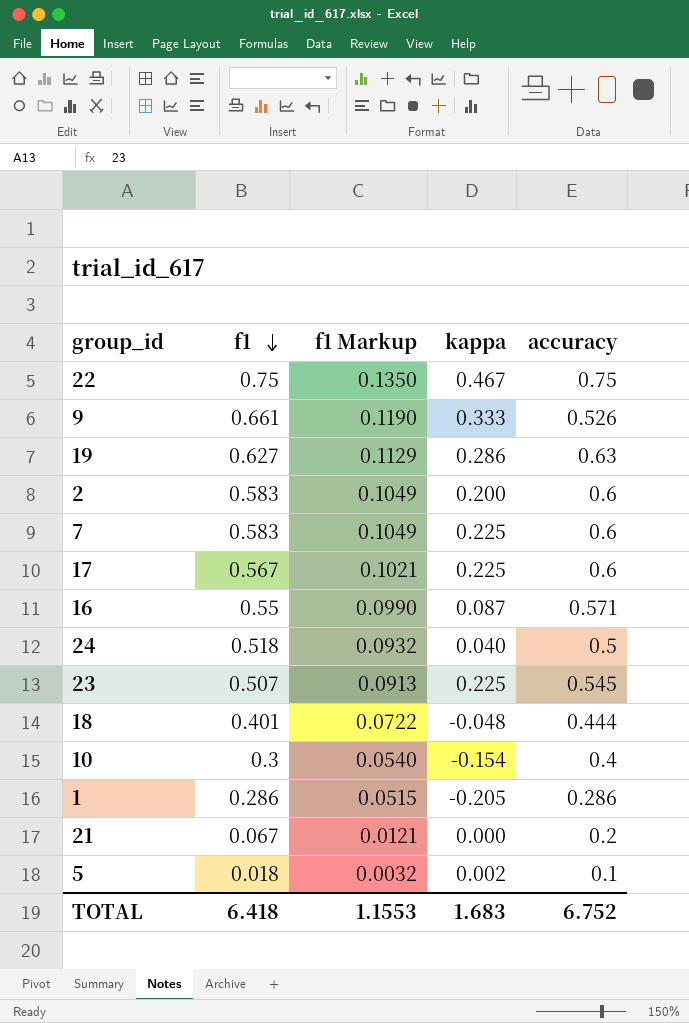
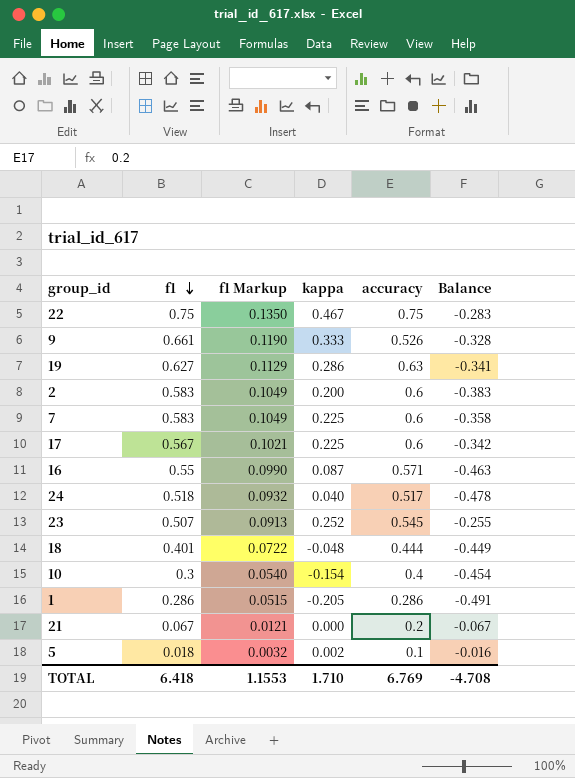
column Balance | formula: none -> [kappa] - [f1]
24 | accuracy: 0.5 -> 0.517
23 | kappa: 0.225 -> 0.252
TOTAL | kappa: 1.683 -> 1.710
TOTAL | accuracy: 6.752 -> 6.769

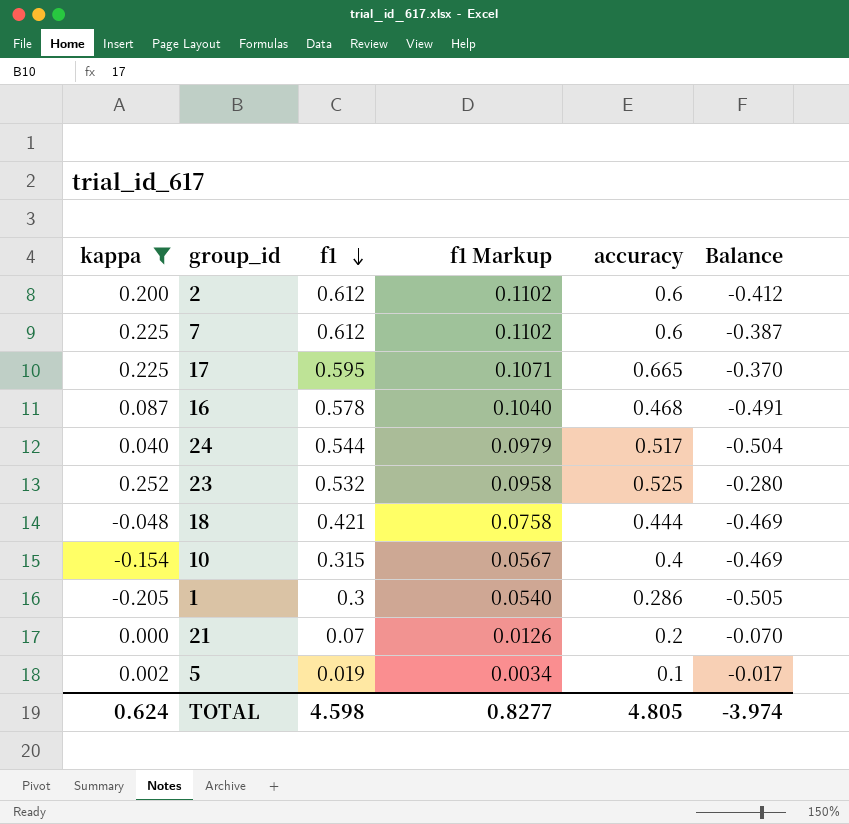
filter: none -> kappa <= 0.252
column kappa | position: 4 -> 1
2 | f1: 0.583 -> 0.612
2 | f1 Markup: 0.1049 -> 0.1102
2 | Balance: -0.383 -> -0.412
7 | f1: 0.583 -> 0.612
7 | f1 Markup: 0.1049 -> 0.1102
7 | Balance: -0.358 -> -0.387
17 | f1: 0.567 -> 0.595
17 | f1 Markup: 0.1021 -> 0.1071
17 | accuracy: 0.6 -> 0.665
17 | Balance: -0.342 -> -0.370
16 | f1: 0.55 -> 0.578
16 | f1 Markup: 0.0990 -> 0.1040
16 | accuracy: 0.571 -> 0.468
16 | Balance: -0.463 -> -0.491
24 | f1: 0.518 -> 0.544
24 | f1 Markup: 0.0932 -> 0.0979
24 | Balance: -0.478 -> -0.504
23 | f1: 0.507 -> 0.532
23 | f1 Markup: 0.0913 -> 0.0958
23 | accuracy: 0.545 -> 0.525
23 | Balance: -0.255 -> -0.280
18 | f1: 0.401 -> 0.421
18 | f1 Markup: 0.0722 -> 0.0758
18 | Balance: -0.449 -> -0.469
10 | f1: 0.3 -> 0.315
10 | f1 Markup: 0.0540 -> 0.0567
10 | Balance: -0.454 -> -0.469
1 | f1: 0.286 -> 0.3
1 | f1 Markup: 0.0515 -> 0.0540
1 | Balance: -0.491 -> -0.505
21 | f1: 0.067 -> 0.07
21 | f1 Markup: 0.0121 -> 0.0126
21 | Balance: -0.067 -> -0.070
5 | f1: 0.018 -> 0.019
5 | f1 Markup: 0.0032 -> 0.0034
5 | Balance: -0.016 -> -0.017
TOTAL | kappa: 1.710 -> 0.624
TOTAL | f1: 6.418 -> 4.598
TOTAL | f1 Markup: 1.1553 -> 0.8277
TOTAL | accuracy: 6.769 -> 4.805
TOTAL | Balance: -4.708 -> -3.974

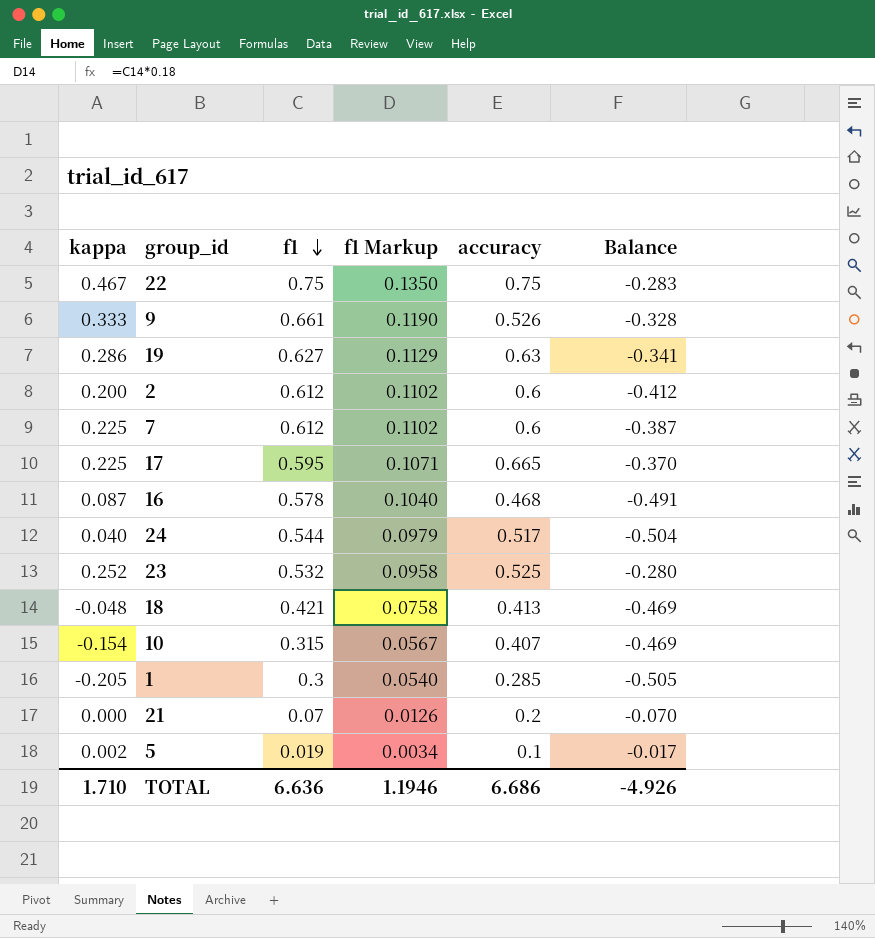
filter: kappa <= 0.252 -> none
18 | accuracy: 0.444 -> 0.413
10 | accuracy: 0.4 -> 0.407
1 | accuracy: 0.286 -> 0.285
TOTAL | kappa: 0.624 -> 1.710
TOTAL | f1: 4.598 -> 6.636
TOTAL | f1 Markup: 0.8277 -> 1.1946
TOTAL | accuracy: 4.805 -> 6.686
TOTAL | Balance: -3.974 -> -4.926

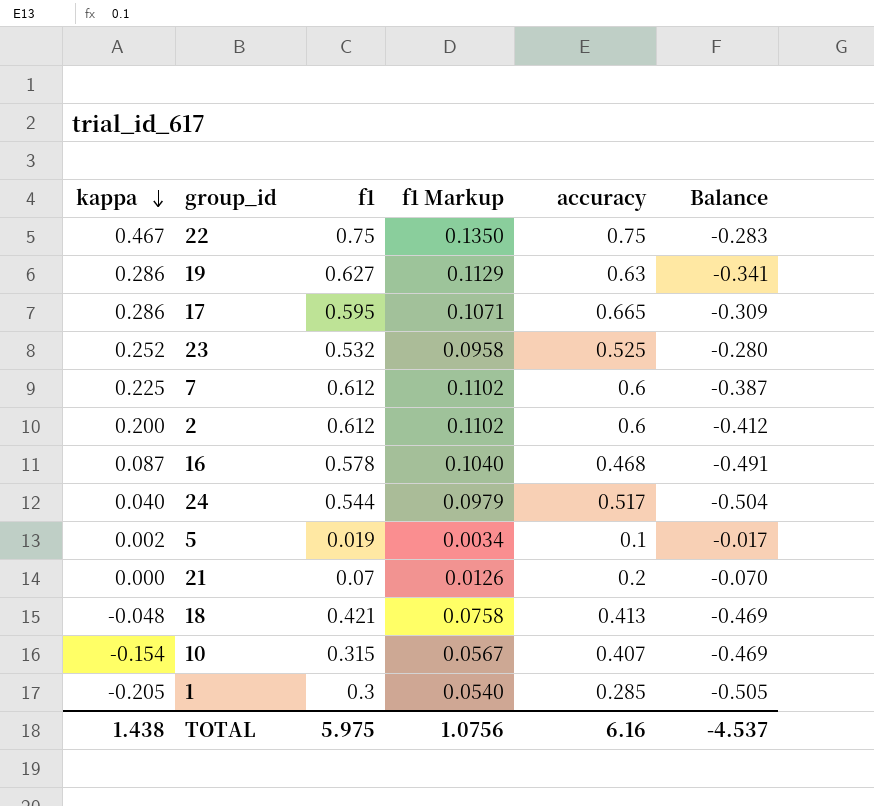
row order: f1 descending -> kappa descending
row 9: 0.333 | 0.661 | 0.1190 | 0.526 | -0.328 -> none
17 | kappa: 0.225 -> 0.286
17 | Balance: -0.370 -> -0.309
TOTAL | kappa: 1.710 -> 1.438
TOTAL | f1: 6.636 -> 5.975
TOTAL | f1 Markup: 1.1946 -> 1.0756
TOTAL | accuracy: 6.686 -> 6.16
TOTAL | Balance: -4.926 -> -4.537

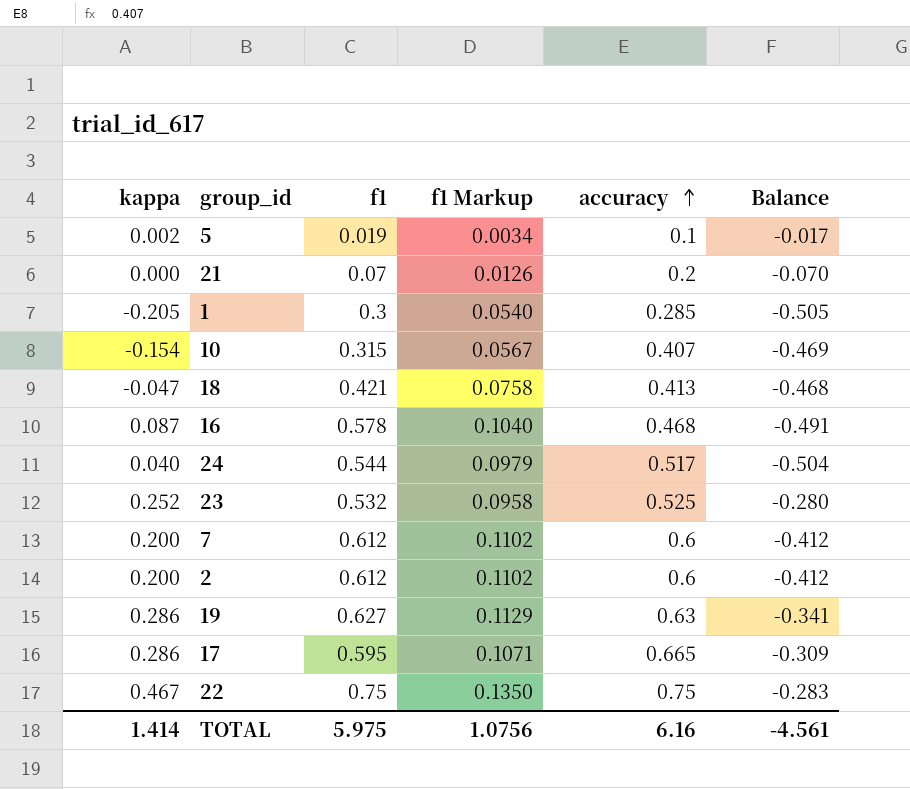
row order: kappa descending -> accuracy ascending
18 | kappa: -0.048 -> -0.047
18 | Balance: -0.469 -> -0.468
7 | kappa: 0.225 -> 0.200
7 | Balance: -0.387 -> -0.412
TOTAL | kappa: 1.438 -> 1.414
TOTAL | Balance: -4.537 -> -4.561

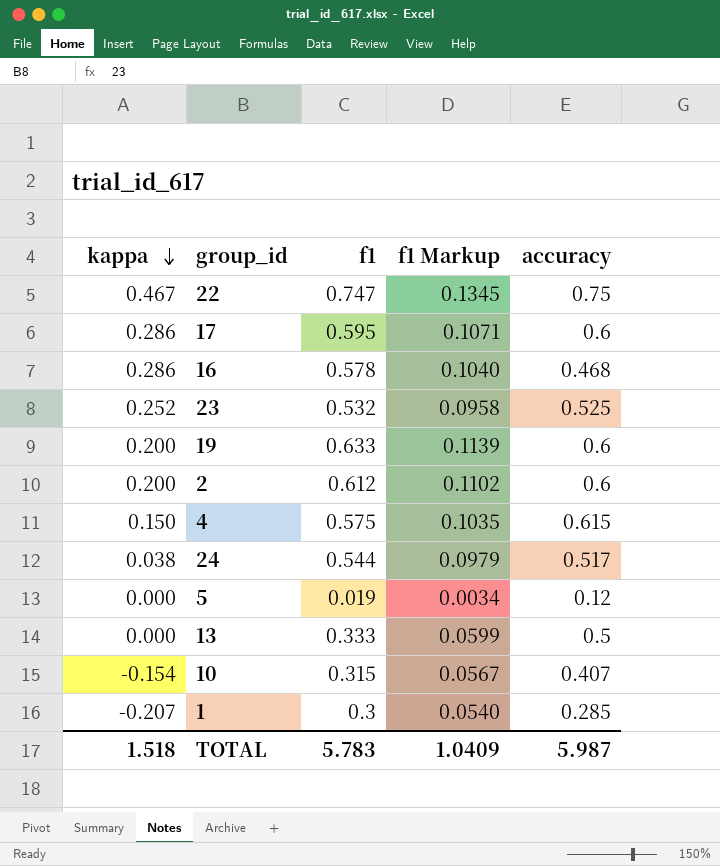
row order: accuracy ascending -> kappa descending
column Balance | formula: [kappa] - [f1] -> none
row 21: 0.000 | 0.07 | 0.0126 | 0.2 | -0.070 -> none
row 18: -0.047 | 0.421 | 0.0758 | 0.413 | -0.468 -> none
row 7: 0.200 | 0.612 | 0.1102 | 0.6 | -0.412 -> none
22 | f1: 0.75 -> 0.747
22 | f1 Markup: 0.1350 -> 0.1345
17 | accuracy: 0.665 -> 0.6
16 | kappa: 0.087 -> 0.286
19 | kappa: 0.286 -> 0.200
19 | f1: 0.627 -> 0.633
19 | f1 Markup: 0.1129 -> 0.1139
19 | accuracy: 0.63 -> 0.6
row 4: none -> 0.150 | 0.575 | 0.1035 | 0.615
24 | kappa: 0.040 -> 0.038
5 | kappa: 0.002 -> 0.000
5 | accuracy: 0.1 -> 0.12
row 13: none -> 0.000 | 0.333 | 0.0599 | 0.5
1 | kappa: -0.205 -> -0.207
TOTAL | kappa: 1.414 -> 1.518
TOTAL | f1: 5.975 -> 5.783
TOTAL | f1 Markup: 1.0756 -> 1.0409
TOTAL | accuracy: 6.16 -> 5.987

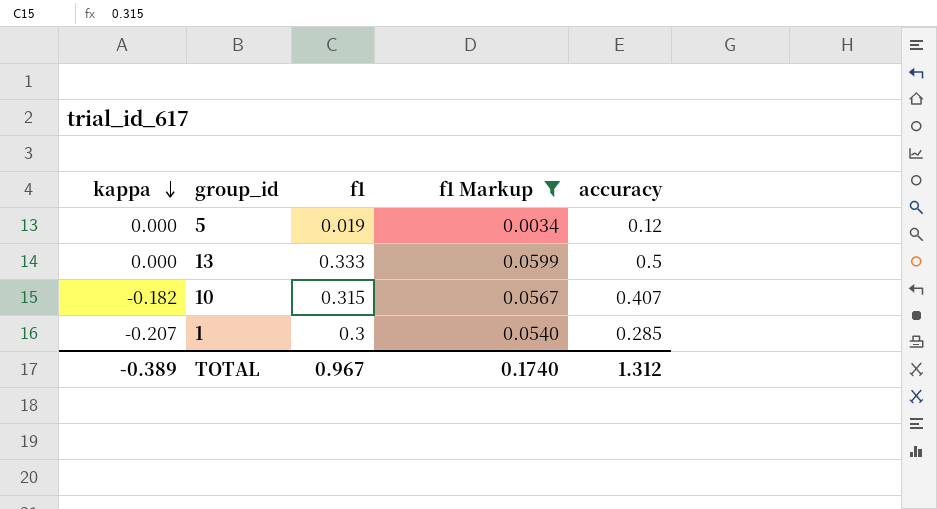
filter: none -> f1 Markup <= 0.0599
10 | kappa: -0.154 -> -0.182
TOTAL | kappa: 1.518 -> -0.389
TOTAL | f1: 5.783 -> 0.967
TOTAL | f1 Markup: 1.0409 -> 0.1740
TOTAL | accuracy: 5.987 -> 1.312

